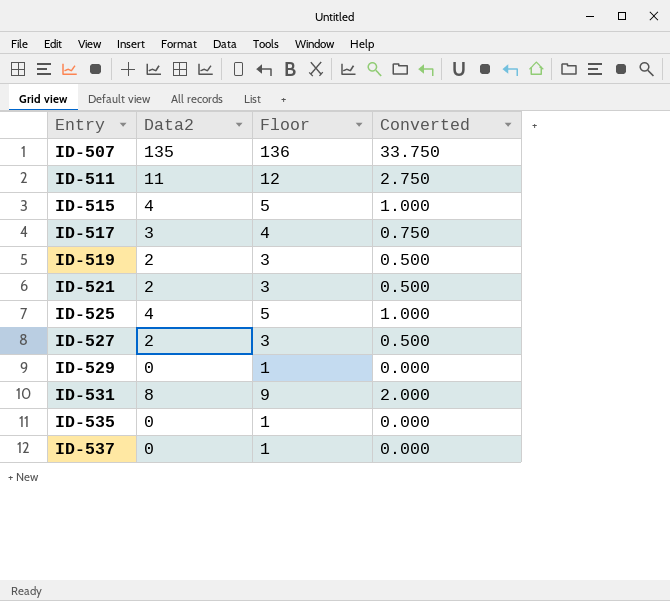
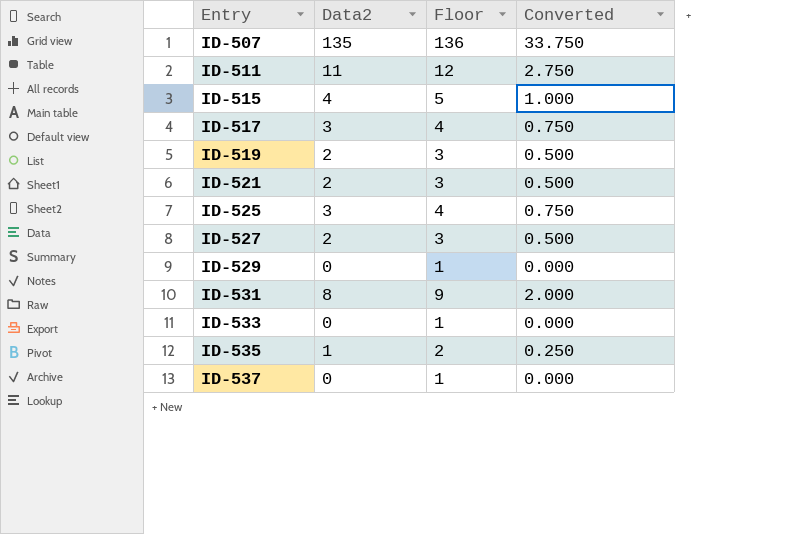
ID-525 | Data2: 4 -> 3
ID-525 | Floor: 5 -> 4
ID-525 | Converted: 1.000 -> 0.750
row ID-533: none -> 0 | 1 | 0.000
ID-535 | Data2: 0 -> 1
ID-535 | Floor: 1 -> 2
ID-535 | Converted: 0.000 -> 0.250

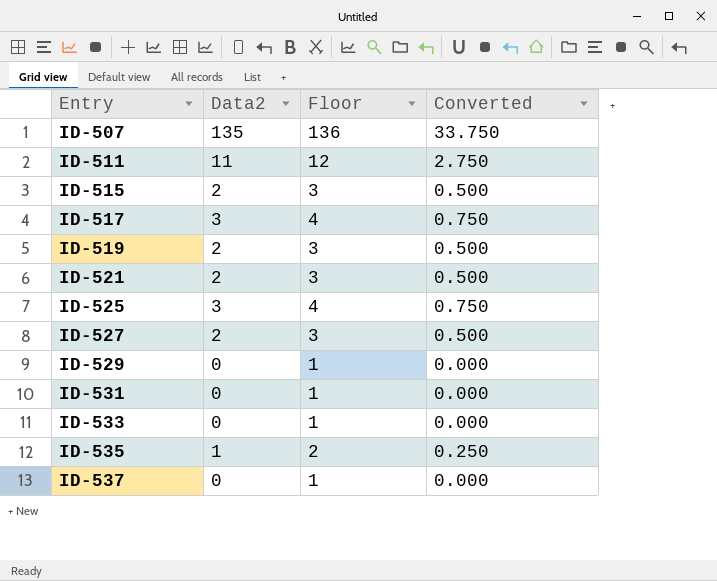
ID-515 | Data2: 4 -> 2
ID-515 | Floor: 5 -> 3
ID-515 | Converted: 1.000 -> 0.500
ID-531 | Data2: 8 -> 0
ID-531 | Floor: 9 -> 1
ID-531 | Converted: 2.000 -> 0.000

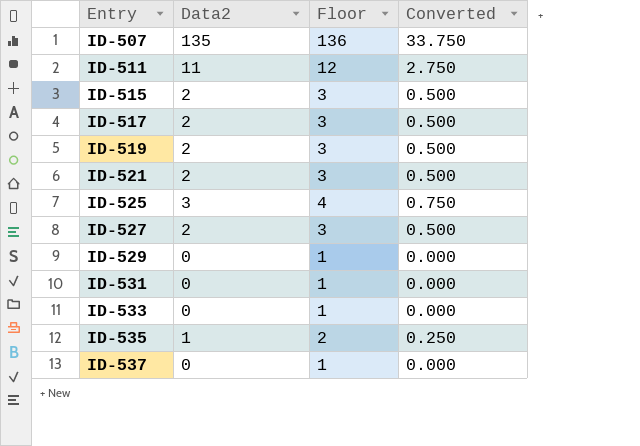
ID-517 | Data2: 3 -> 2
ID-517 | Floor: 4 -> 3
ID-517 | Converted: 0.750 -> 0.500

